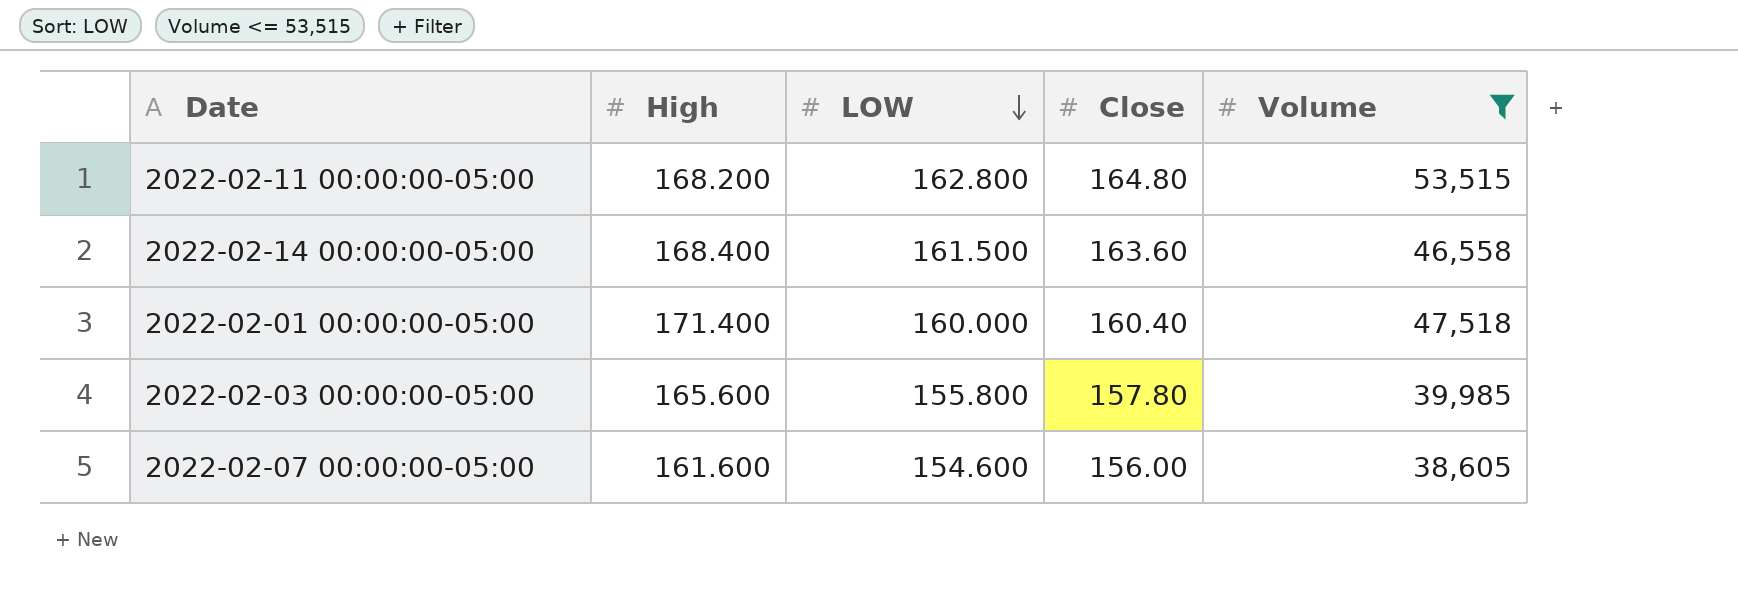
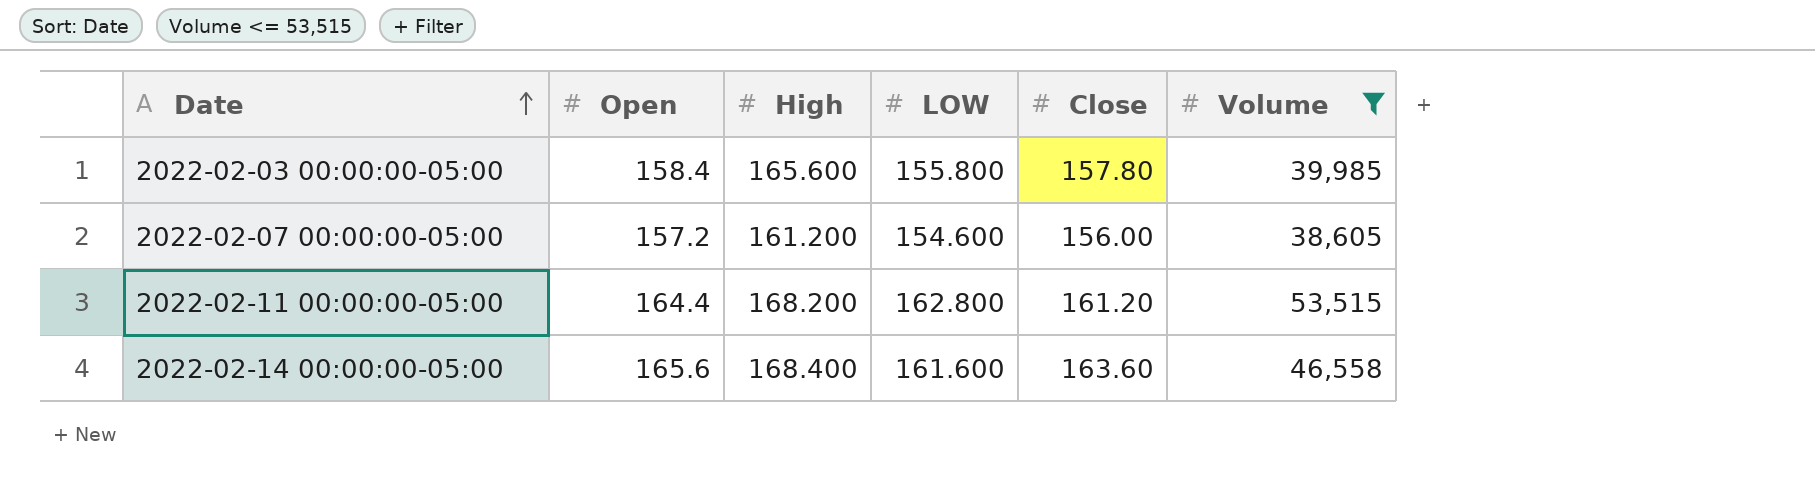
row order: LOW descending -> Date ascending
column Open | position: none -> 2
row 2022-02-01 00:00:00-05:00: 171.400 | 160.000 | 160.40 | 47,518 -> none
2022-02-07 00:00:00-05:00 | High: 161.600 -> 161.200
2022-02-11 00:00:00-05:00 | Close: 164.80 -> 161.20
2022-02-14 00:00:00-05:00 | LOW: 161.500 -> 161.600

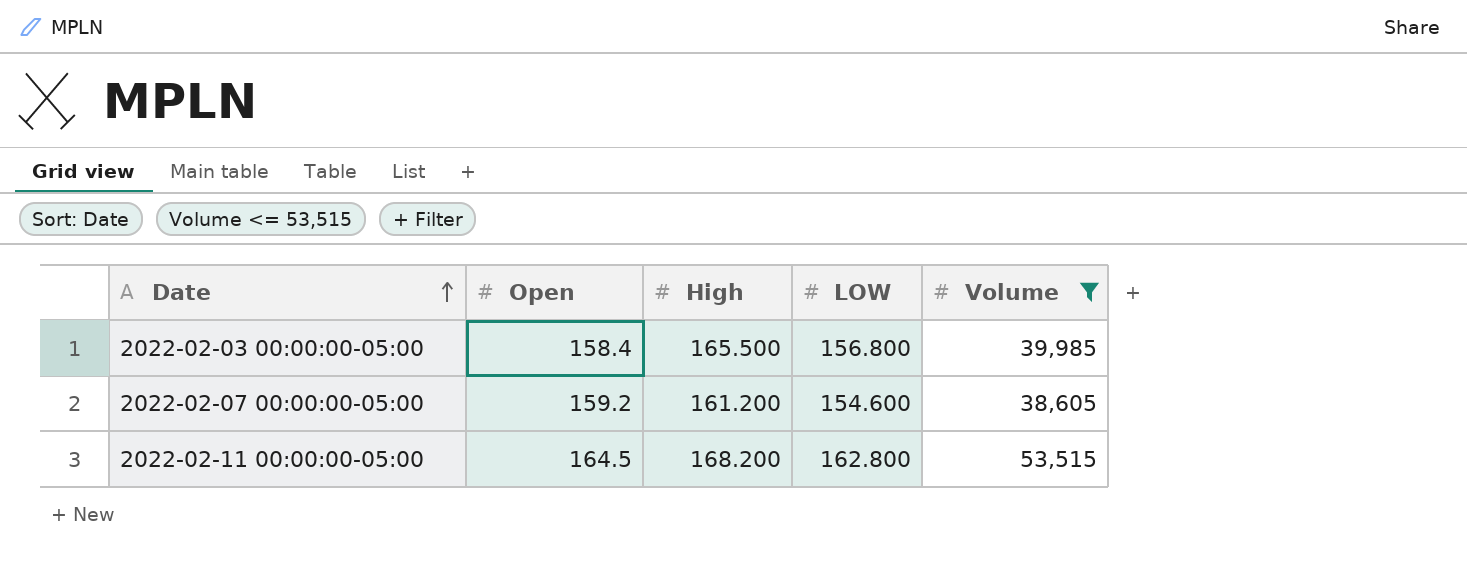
column Close | position: 5 -> none
row 2022-02-14 00:00:00-05:00: 165.6 | 168.400 | 161.600 | 163.60 | 46,558 -> none
2022-02-03 00:00:00-05:00 | High: 165.600 -> 165.500
2022-02-03 00:00:00-05:00 | LOW: 155.800 -> 156.800
2022-02-07 00:00:00-05:00 | Open: 157.2 -> 159.2
2022-02-11 00:00:00-05:00 | Open: 164.4 -> 164.5

